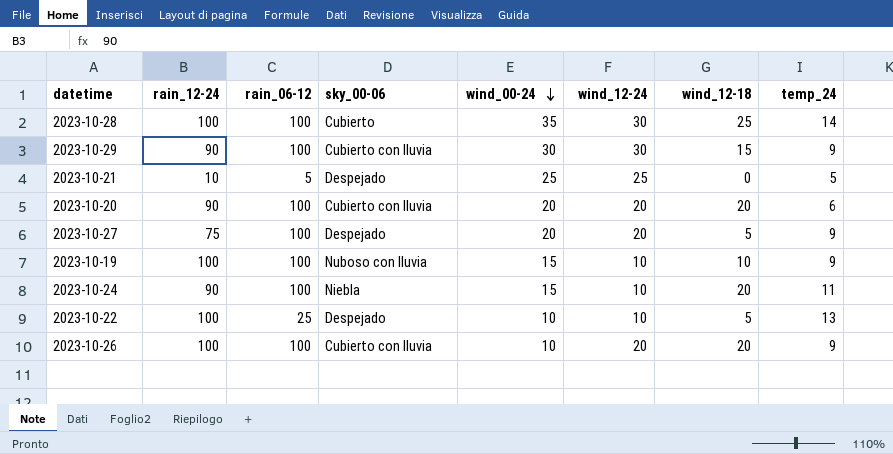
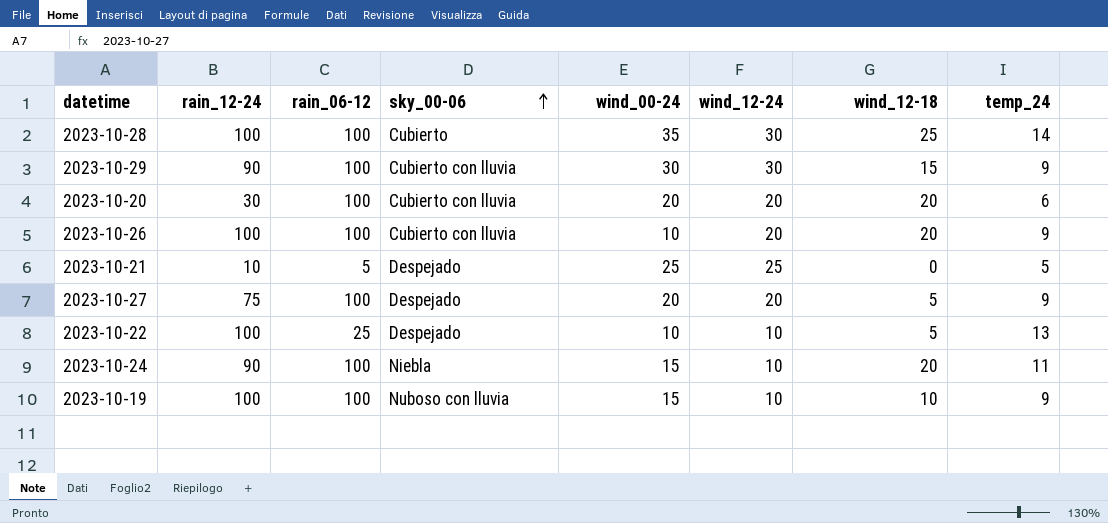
row order: wind_00-24 descending -> sky_00-06 ascending
2023-10-20 | rain_12-24: 90 -> 30

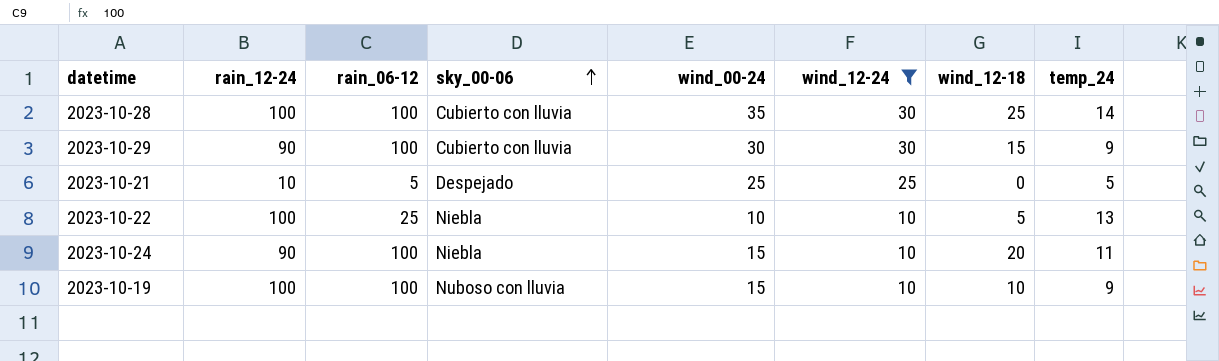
filter: none -> wind_12-24 != 20
2023-10-28 | sky_00-06: Cubierto -> Cubierto con lluvia
2023-10-22 | sky_00-06: Despejado -> Niebla

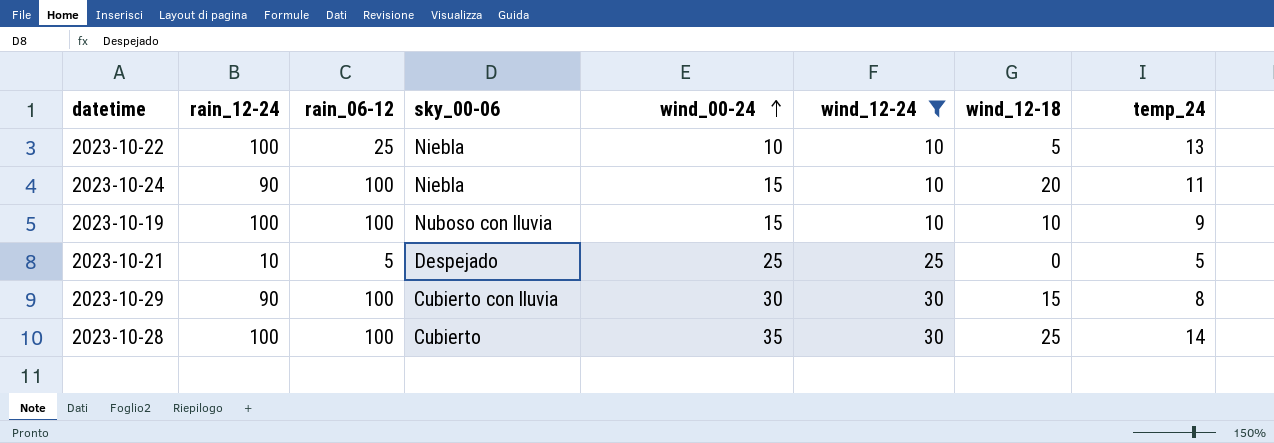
row order: sky_00-06 ascending -> wind_00-24 ascending
2023-10-29 | temp_24: 9 -> 8
2023-10-28 | sky_00-06: Cubierto con lluvia -> Cubierto

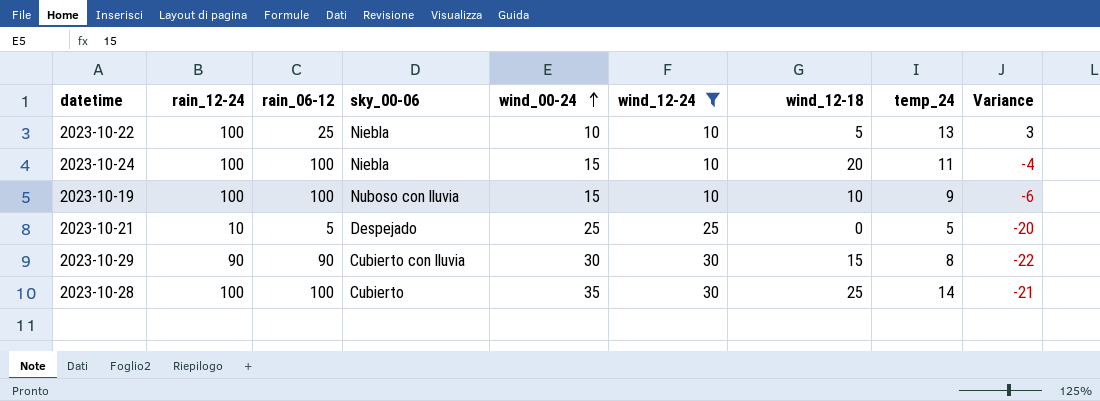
column Variance | formula: none -> [temp_24] - [wind_00-24]
2023-10-24 | rain_12-24: 90 -> 100
2023-10-29 | rain_06-12: 100 -> 90

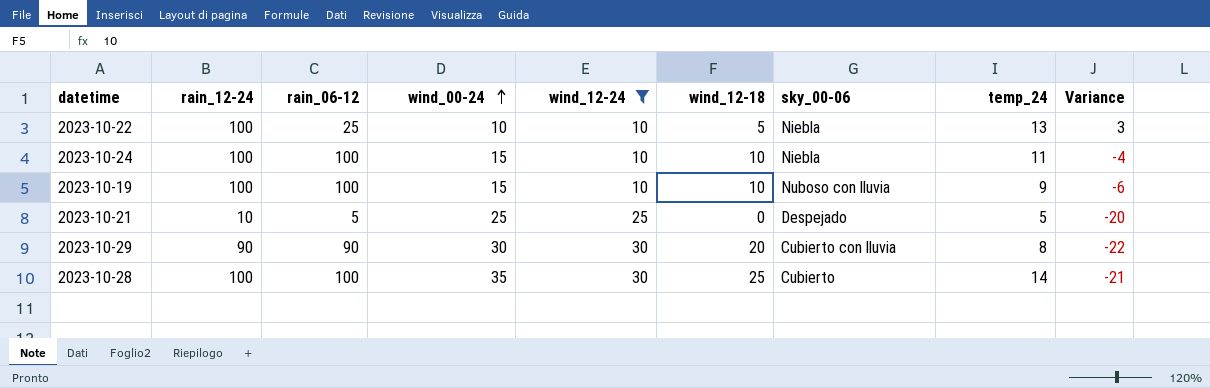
column sky_00-06 | position: 4 -> 7
2023-10-24 | wind_12-18: 20 -> 10
2023-10-29 | wind_12-18: 15 -> 20

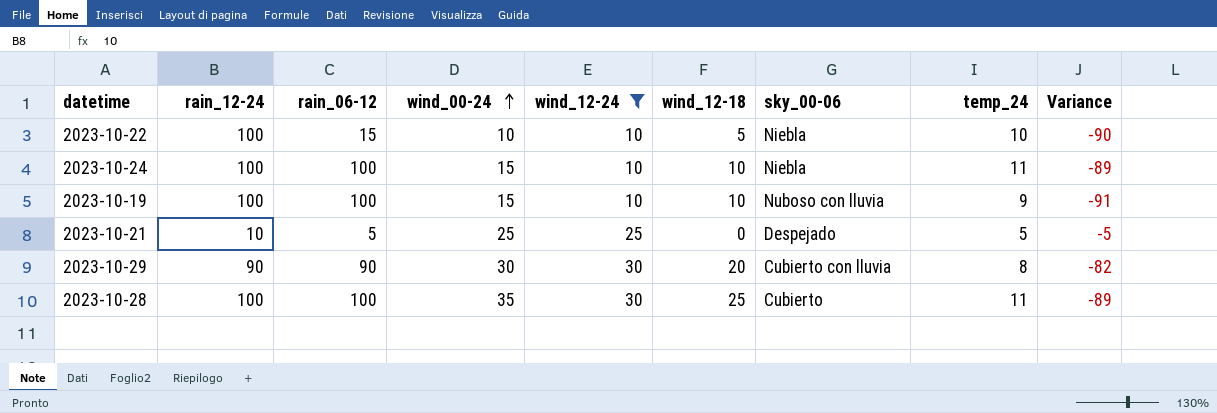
column Variance | formula: [temp_24] - [wind_00-24] -> [temp_24] - [rain_12-24]
2023-10-22 | rain_06-12: 25 -> 15
2023-10-22 | temp_24: 13 -> 10
2023-10-28 | temp_24: 14 -> 11

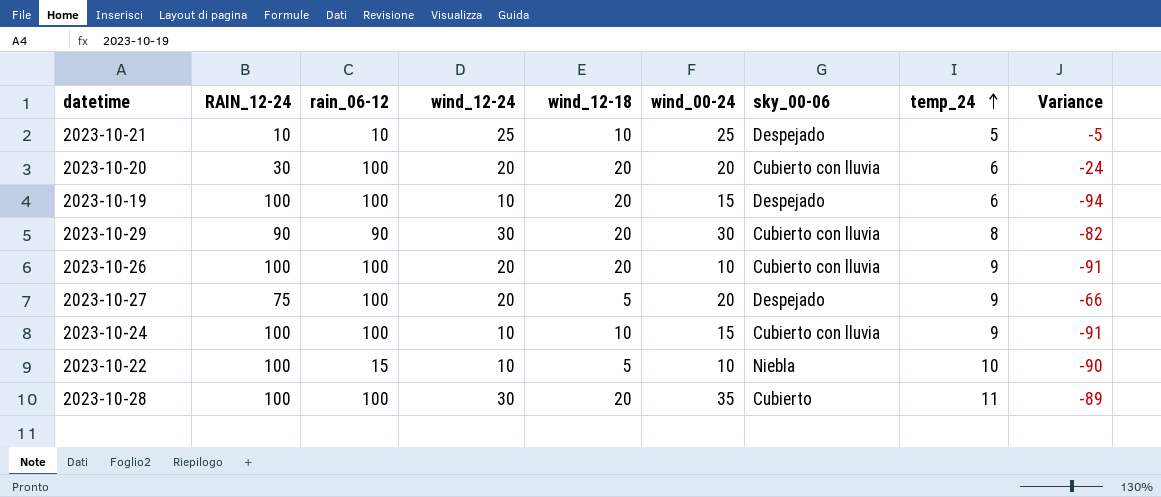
filter: wind_12-24 != 20 -> none
row order: wind_00-24 ascending -> temp_24 ascending
column name: rain_12-24 -> RAIN_12-24
column wind_00-24 | position: 4 -> 6
2023-10-21 | rain_06-12: 5 -> 10
2023-10-21 | wind_12-18: 0 -> 10
2023-10-19 | wind_12-18: 10 -> 20
2023-10-19 | sky_00-06: Nuboso con lluvia -> Despejado
2023-10-19 | temp_24: 9 -> 6
2023-10-19 | Variance: -91 -> -94
2023-10-24 | sky_00-06: Niebla -> Cubierto con lluvia
2023-10-24 | temp_24: 11 -> 9
2023-10-24 | Variance: -89 -> -91
2023-10-28 | wind_12-18: 25 -> 20

